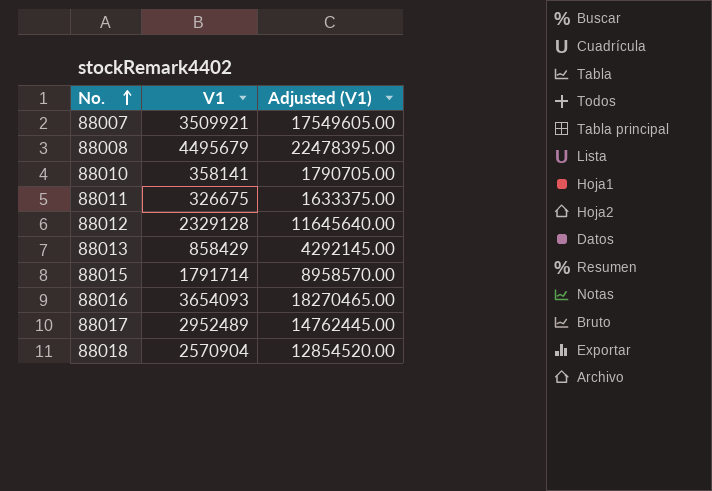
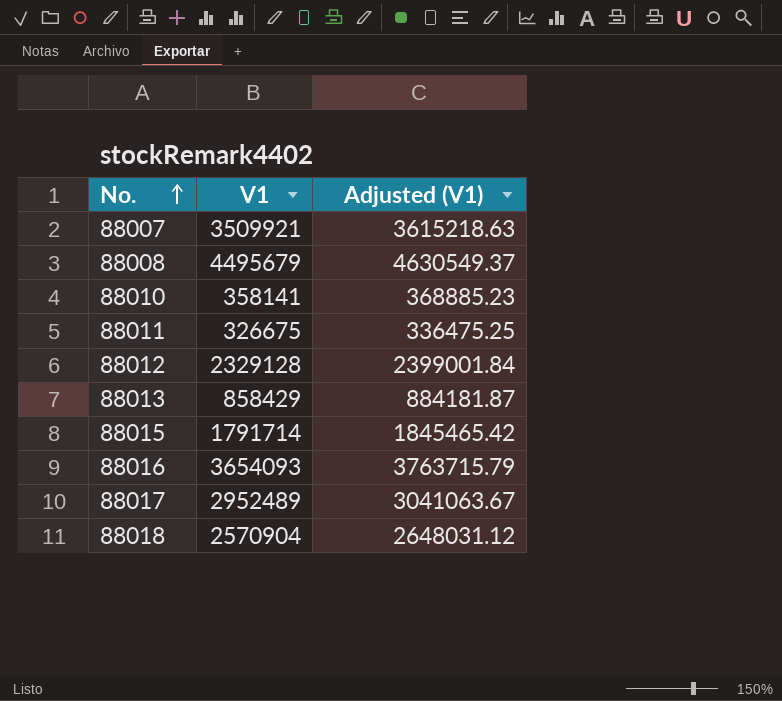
column Adjusted (V1) | formula: [V1] * 5 -> [V1] * 1.03

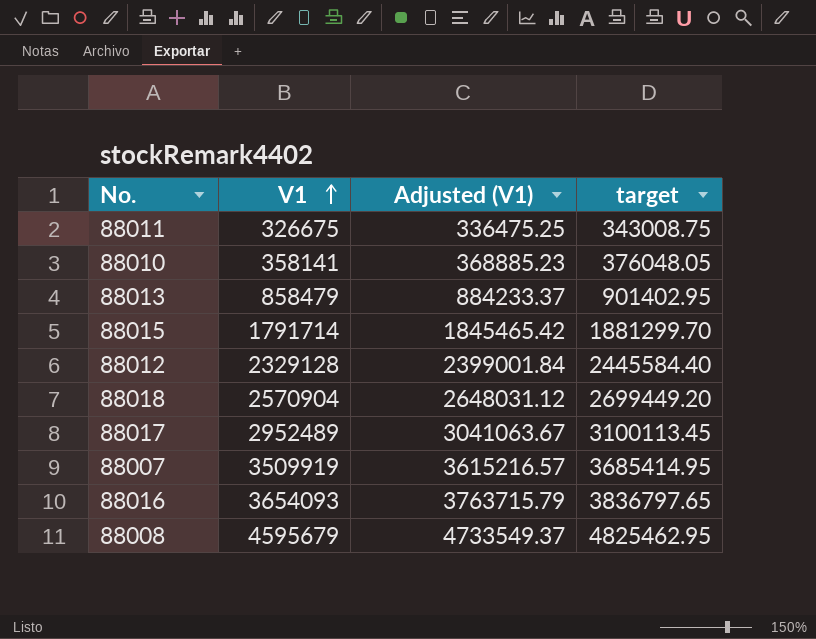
row order: No. ascending -> V1 ascending
column target | formula: none -> [V1] * 1.05
88013 | V1: 858429 -> 858479
88013 | Adjusted (V1): 884181.87 -> 884233.37
88007 | V1: 3509921 -> 3509919
88007 | Adjusted (V1): 3615218.63 -> 3615216.57
88008 | V1: 4495679 -> 4595679
88008 | Adjusted (V1): 4630549.37 -> 4733549.37

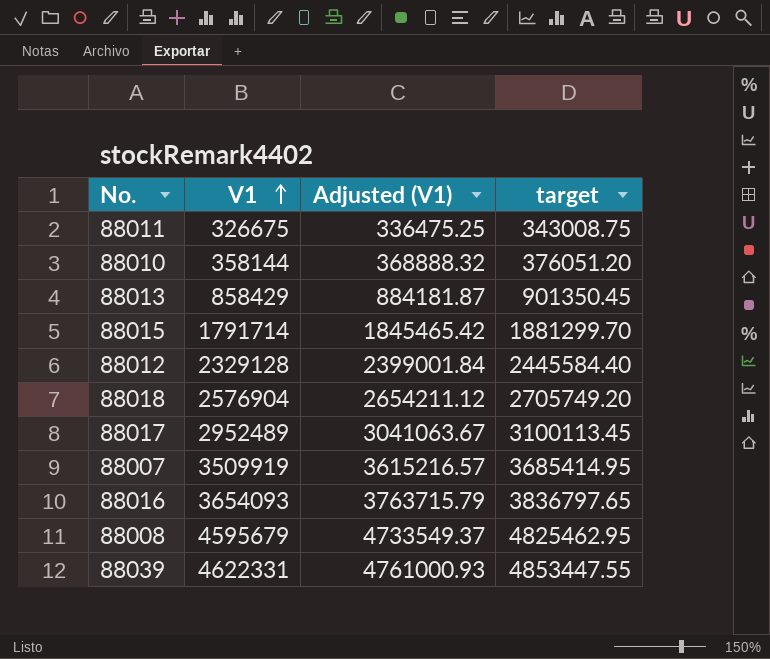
88010 | V1: 358141 -> 358144
88010 | Adjusted (V1): 368885.23 -> 368888.32
88010 | target: 376048.05 -> 376051.20
88013 | V1: 858479 -> 858429
88013 | Adjusted (V1): 884233.37 -> 884181.87
88013 | target: 901402.95 -> 901350.45
88018 | V1: 2570904 -> 2576904
88018 | Adjusted (V1): 2648031.12 -> 2654211.12
88018 | target: 2699449.20 -> 2705749.20
row 88039: none -> 4622331 | 4761000.93 | 4853447.55

